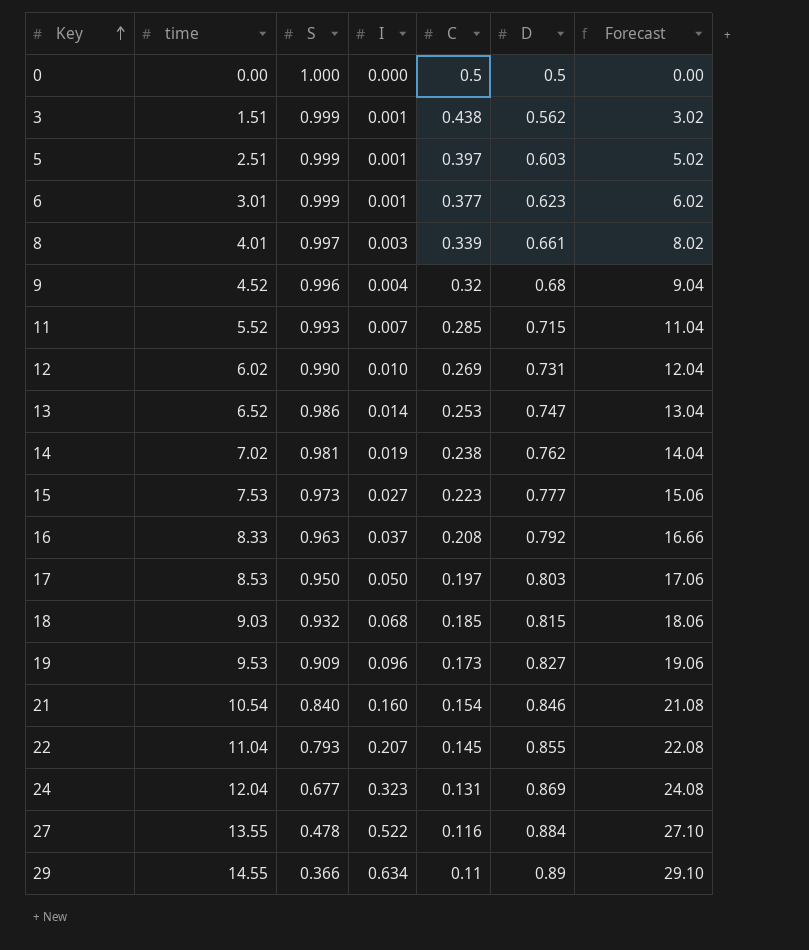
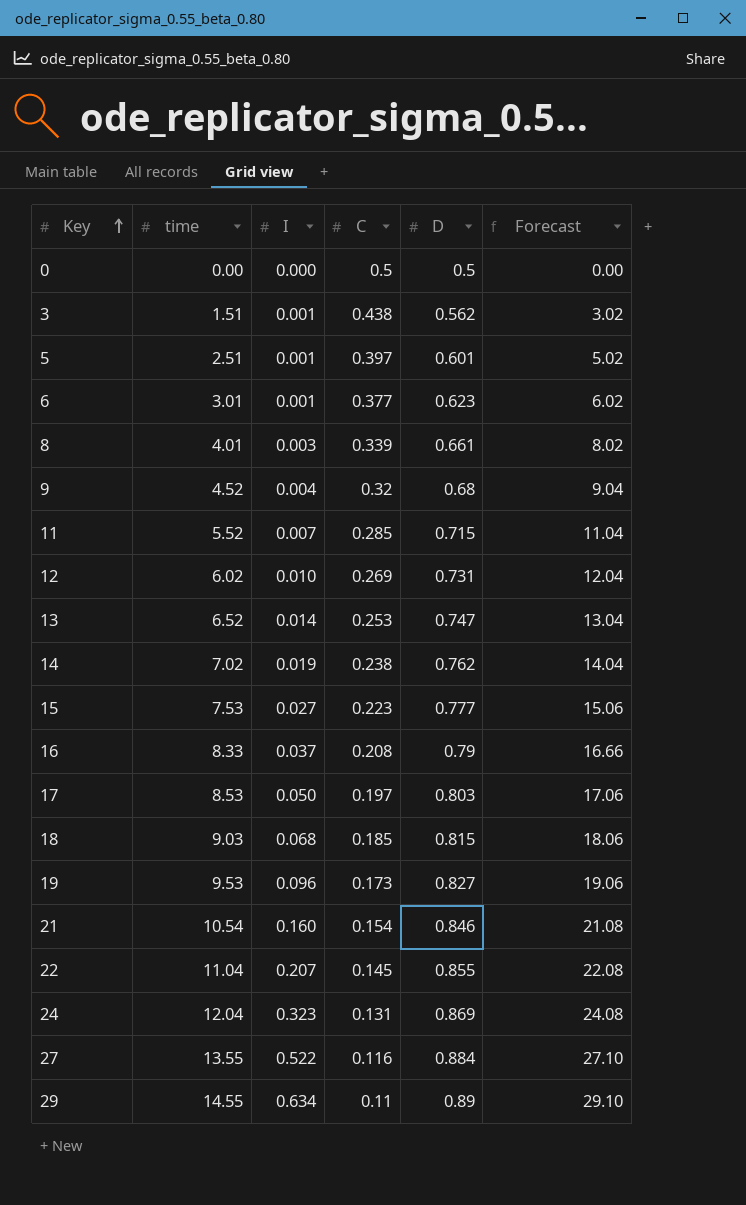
column S | position: 3 -> none
5 | D: 0.603 -> 0.601
16 | D: 0.792 -> 0.79

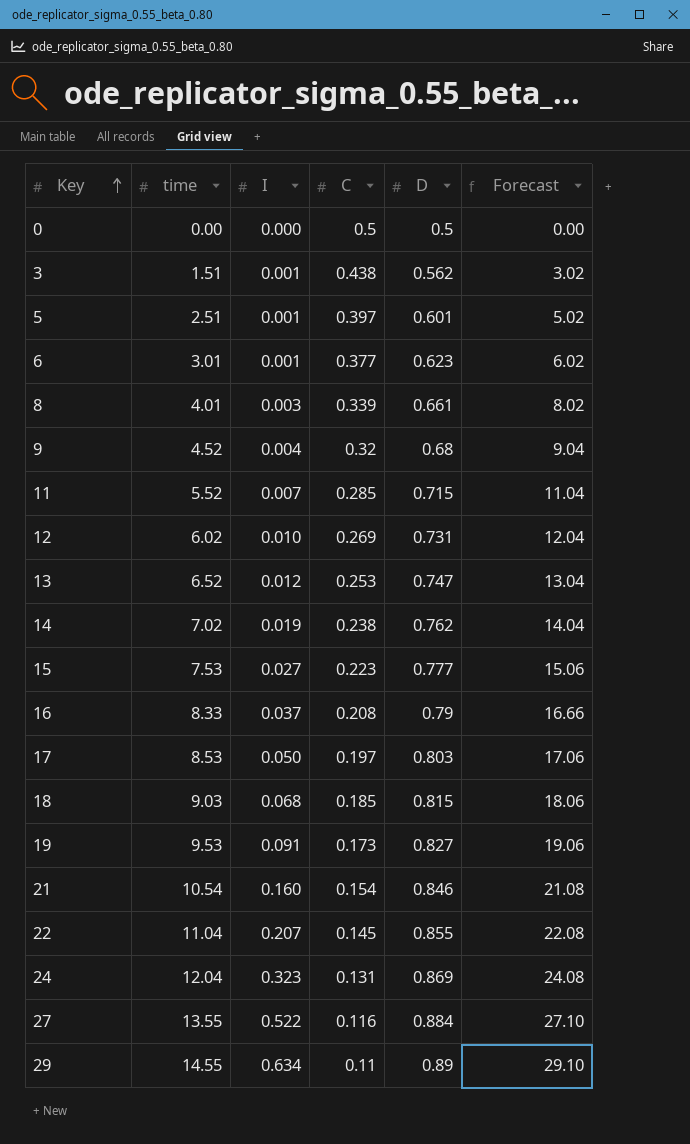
13 | I: 0.014 -> 0.012
19 | I: 0.096 -> 0.091

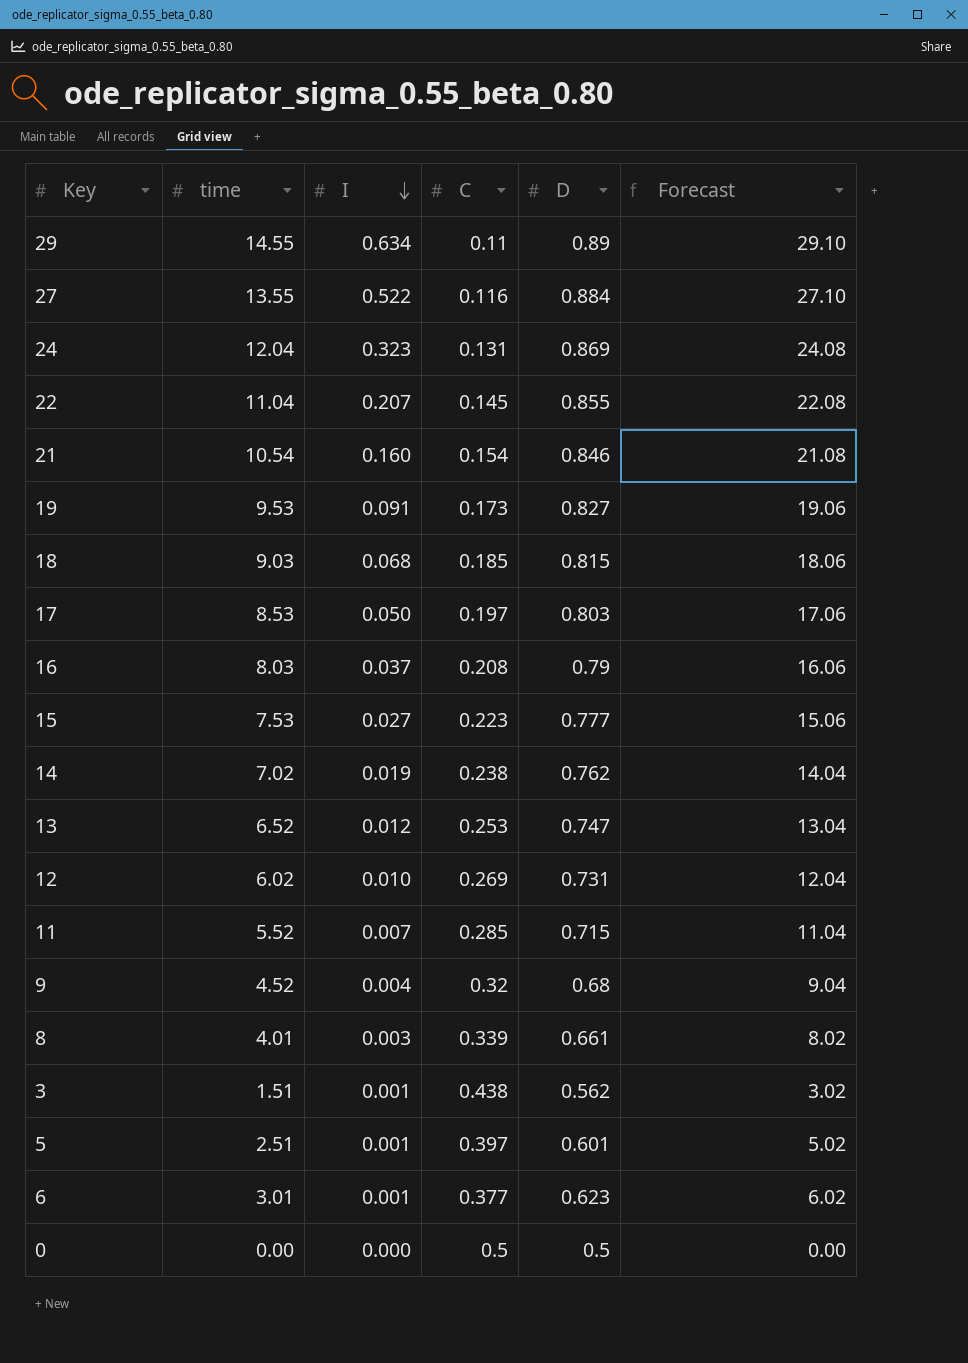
row order: Key ascending -> I descending
16 | time: 8.33 -> 8.03
16 | Forecast: 16.66 -> 16.06

